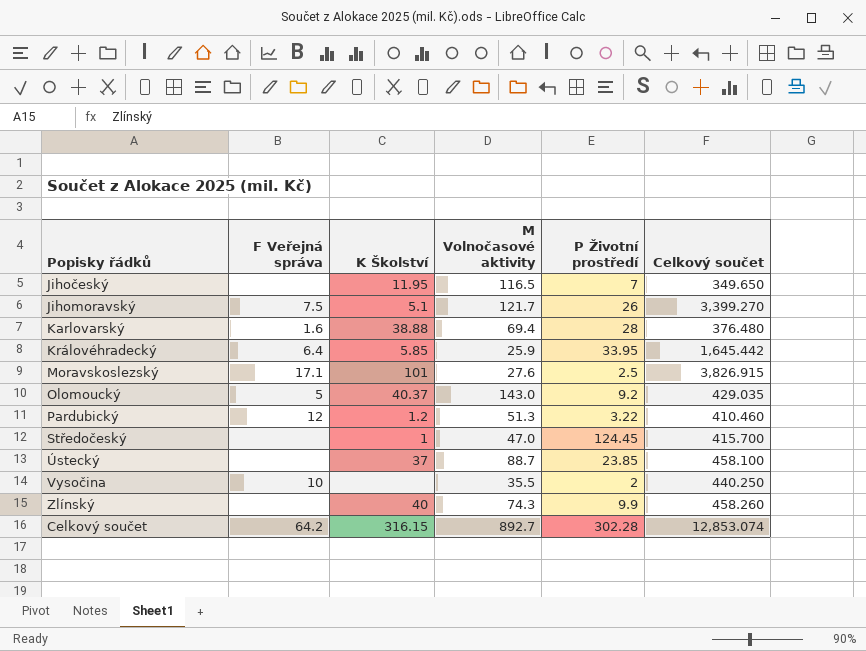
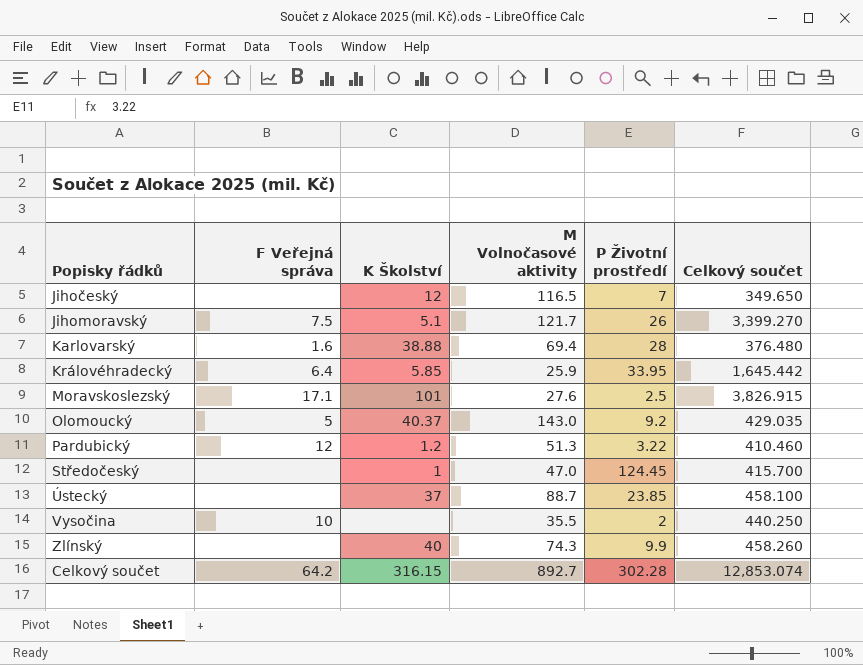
Jihočeský | K Školství: 11.95 -> 12

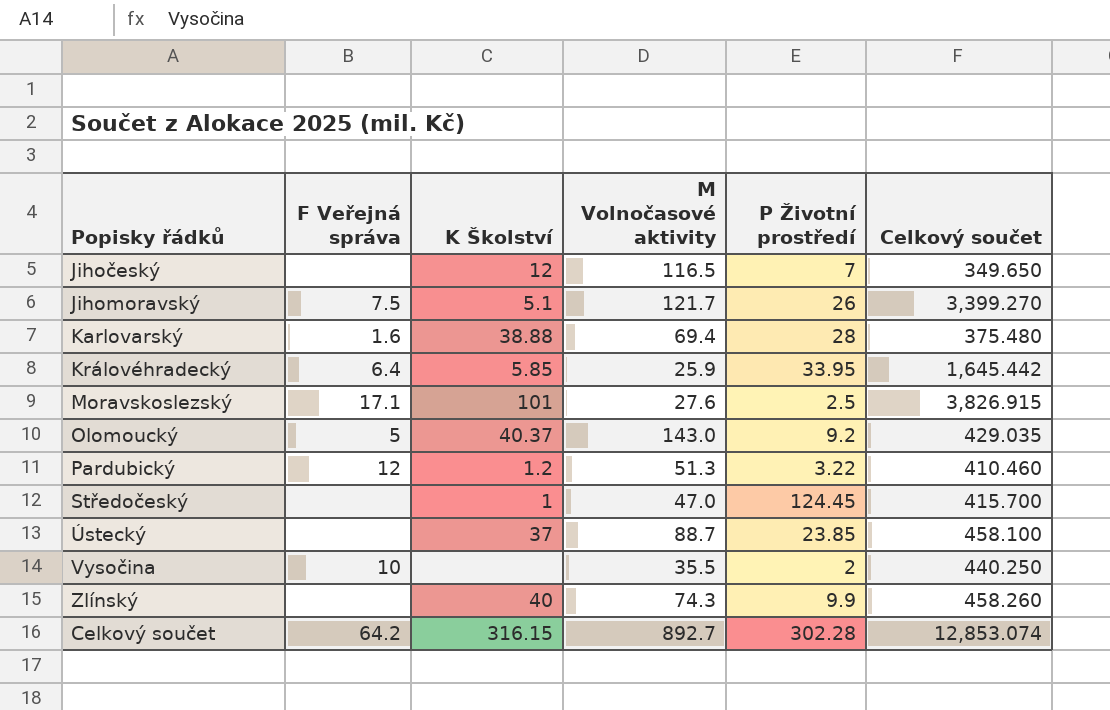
Karlovarský | Celkový součet: 376.480 -> 375.480

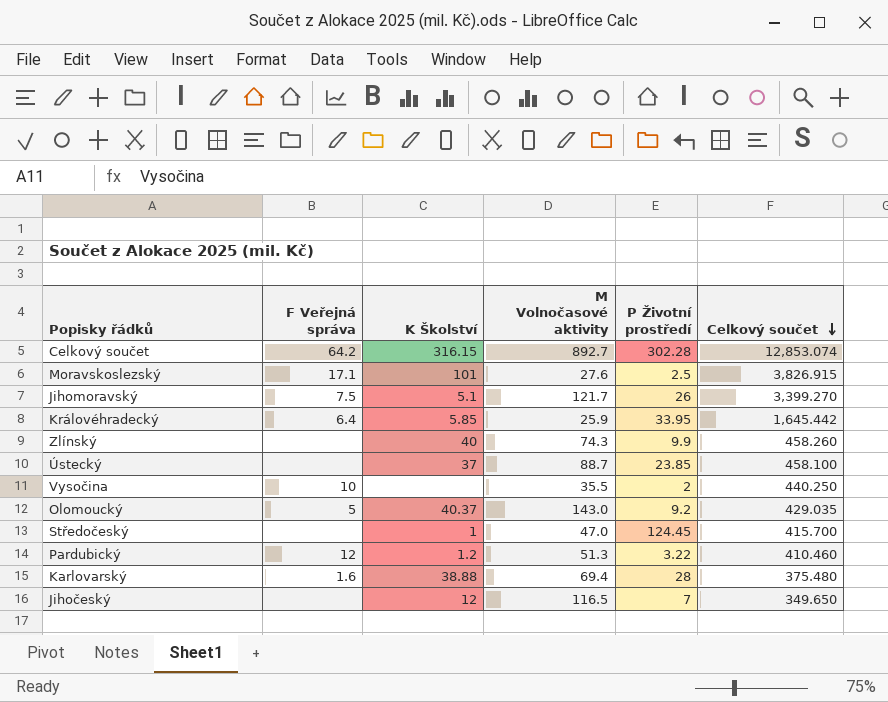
row order: none -> Celkový součet descending

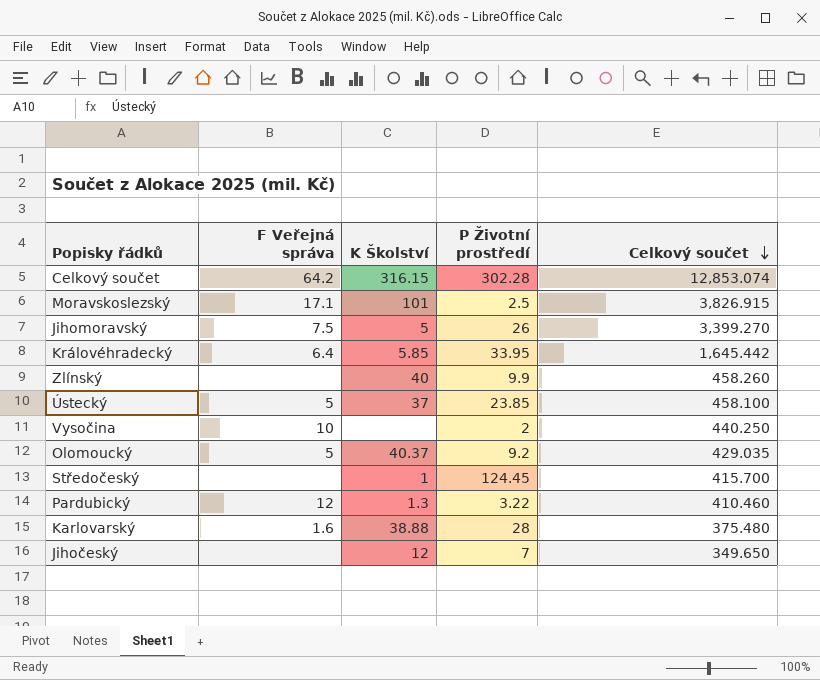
column M Volnočasové aktivity | position: 4 -> none
Jihomoravský | K Školství: 5.1 -> 5
Ústecký | F Veřejná správa: none -> 5
Pardubický | K Školství: 1.2 -> 1.3

